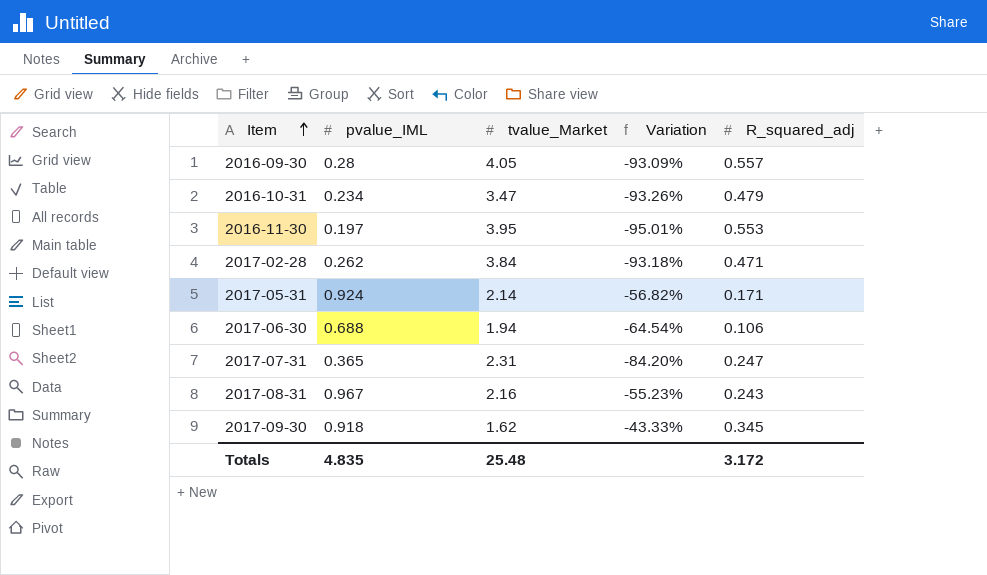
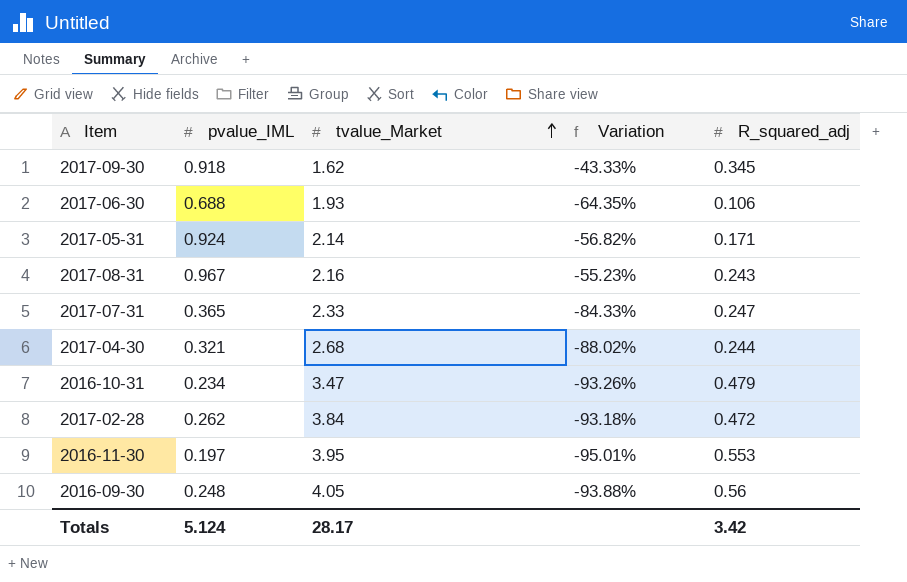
row order: Item ascending -> tvalue_Market ascending
2017-06-30 | tvalue_Market: 1.94 -> 1.93
2017-06-30 | Variation: -64.54% -> -64.35%
2017-07-31 | tvalue_Market: 2.31 -> 2.33
2017-07-31 | Variation: -84.20% -> -84.33%
row 2017-04-30: none -> 0.321 | 2.68 | -88.02% | 0.244
2017-02-28 | R_squared_adj: 0.471 -> 0.472
2016-09-30 | pvalue_IML: 0.28 -> 0.248
2016-09-30 | Variation: -93.09% -> -93.88%
2016-09-30 | R_squared_adj: 0.557 -> 0.56
Totals | pvalue_IML: 4.835 -> 5.124
Totals | tvalue_Market: 25.48 -> 28.17
Totals | R_squared_adj: 3.172 -> 3.42

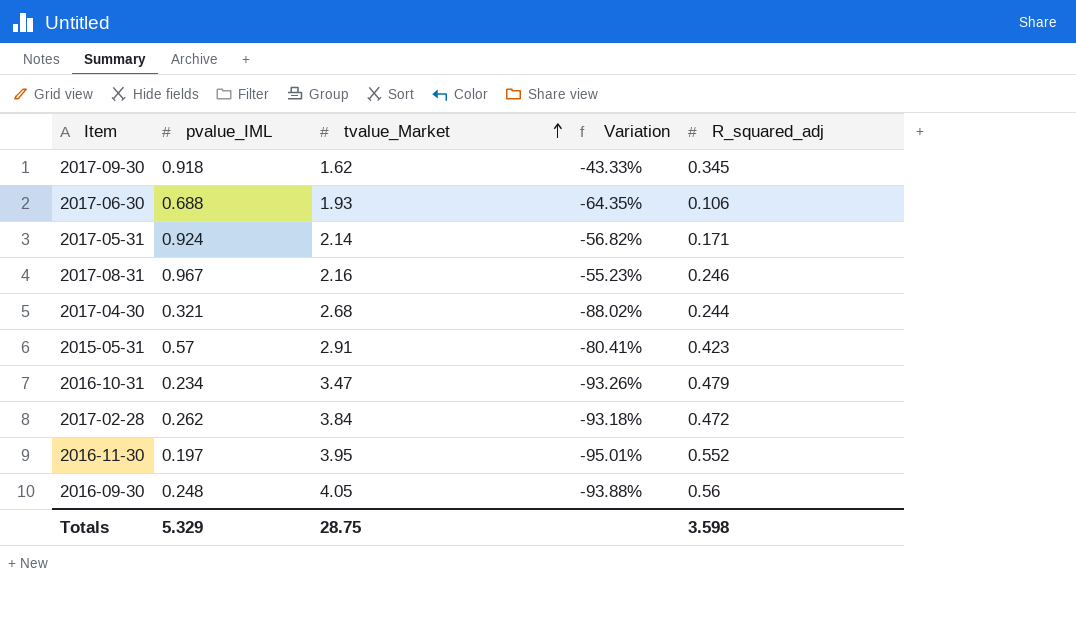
row 2017-07-31: 0.365 | 2.33 | -84.33% | 0.247 -> none
2017-08-31 | R_squared_adj: 0.243 -> 0.246
row 2015-05-31: none -> 0.57 | 2.91 | -80.41% | 0.423
2016-11-30 | R_squared_adj: 0.553 -> 0.552
Totals | pvalue_IML: 5.124 -> 5.329
Totals | tvalue_Market: 28.17 -> 28.75
Totals | R_squared_adj: 3.42 -> 3.598

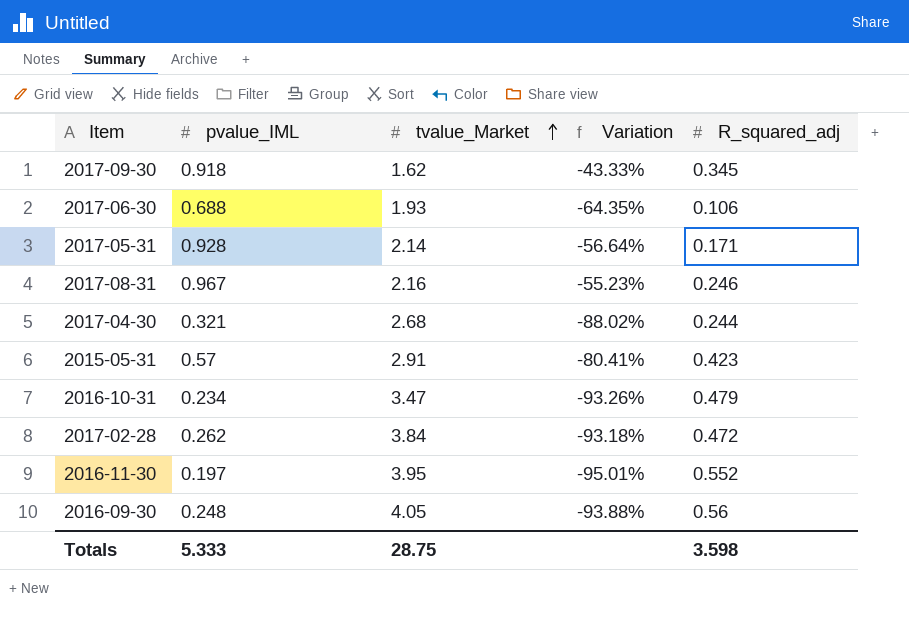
2017-05-31 | pvalue_IML: 0.924 -> 0.928
2017-05-31 | Variation: -56.82% -> -56.64%
Totals | pvalue_IML: 5.329 -> 5.333

